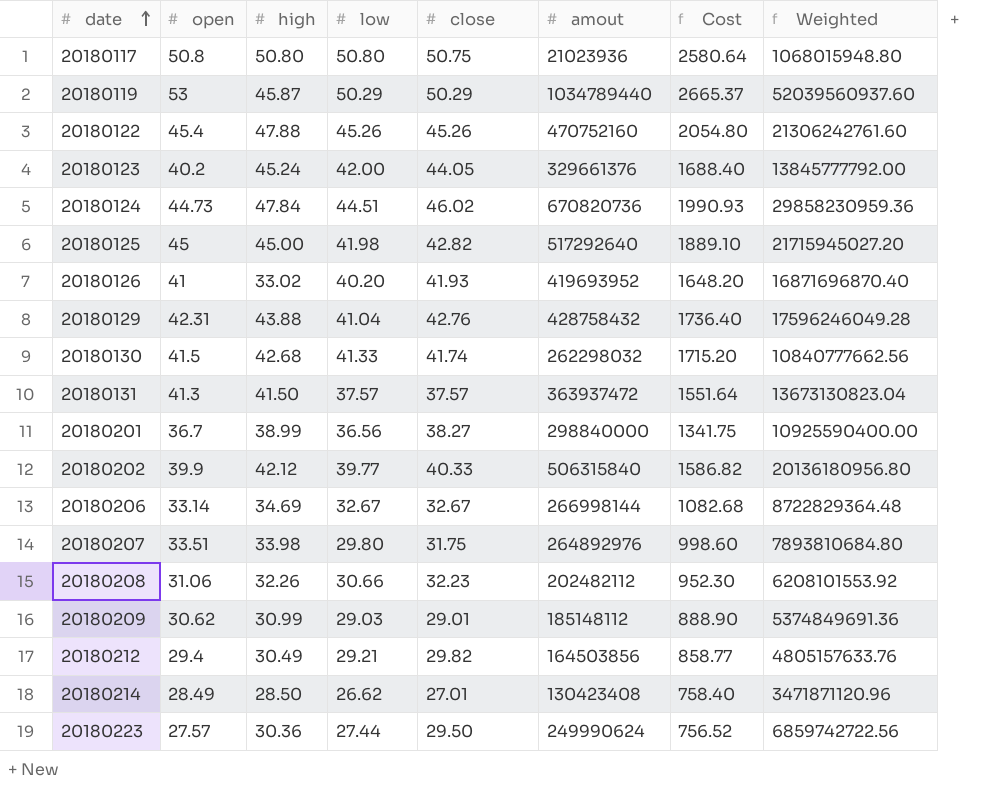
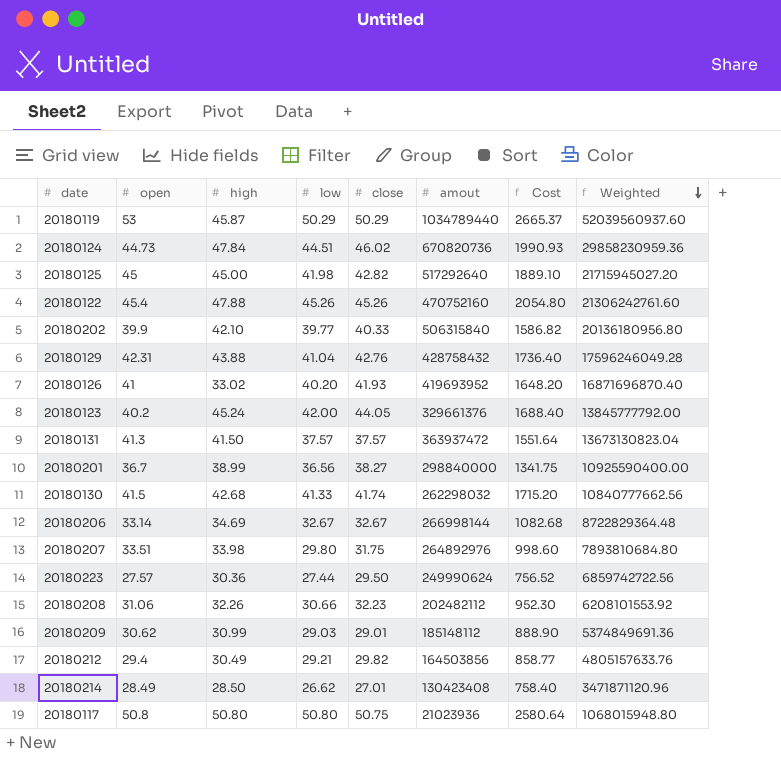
row order: date ascending -> Weighted descending
20180202 | high: 42.12 -> 42.10

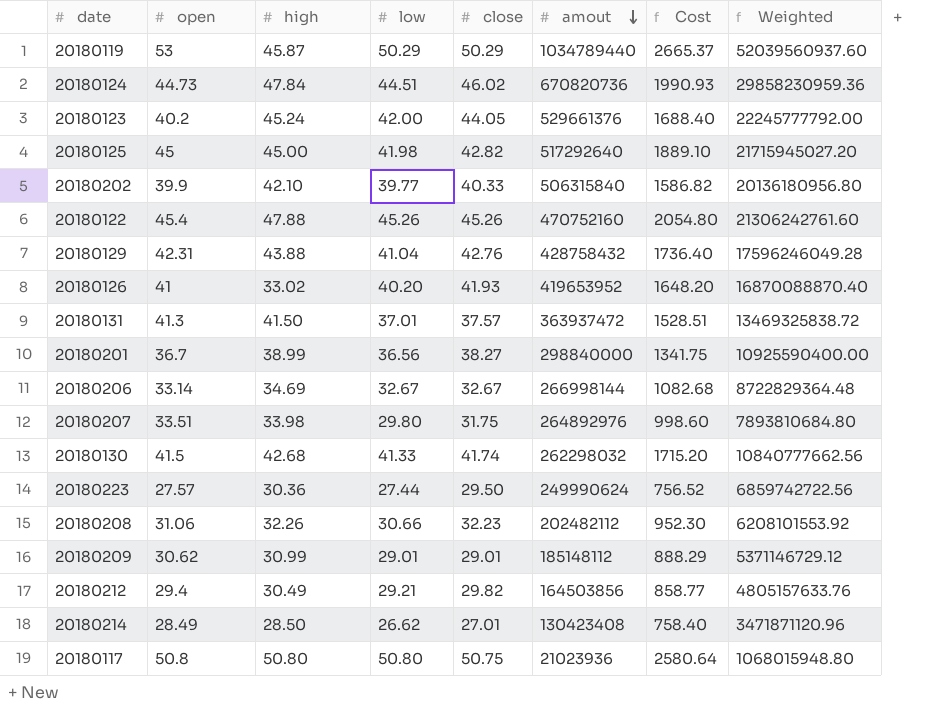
row order: Weighted descending -> amout descending
20180123 | amout: 329661376 -> 529661376
20180123 | Weighted: 13845777792.00 -> 22245777792.00
20180126 | amout: 419693952 -> 419653952
20180126 | Weighted: 16871696870.40 -> 16870088870.40
20180131 | low: 37.57 -> 37.01
20180131 | Cost: 1551.64 -> 1528.51
20180131 | Weighted: 13673130823.04 -> 13469325838.72
20180209 | low: 29.03 -> 29.01
20180209 | Cost: 888.90 -> 888.29
20180209 | Weighted: 5374849691.36 -> 5371146729.12

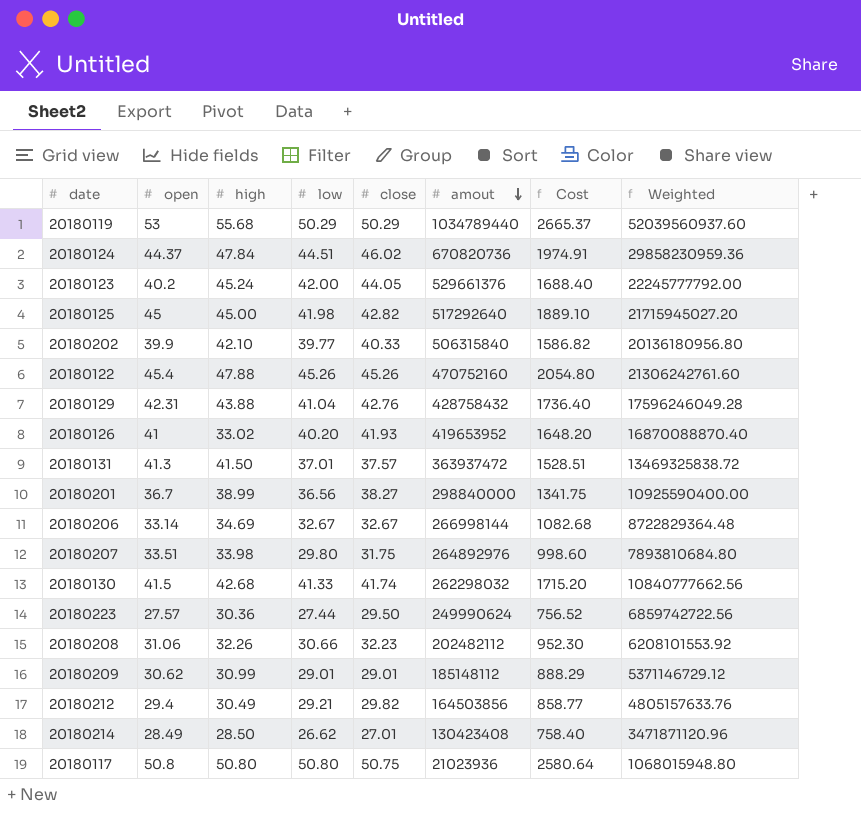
20180119 | high: 45.87 -> 55.68
20180124 | open: 44.73 -> 44.37
20180124 | Cost: 1990.93 -> 1974.91

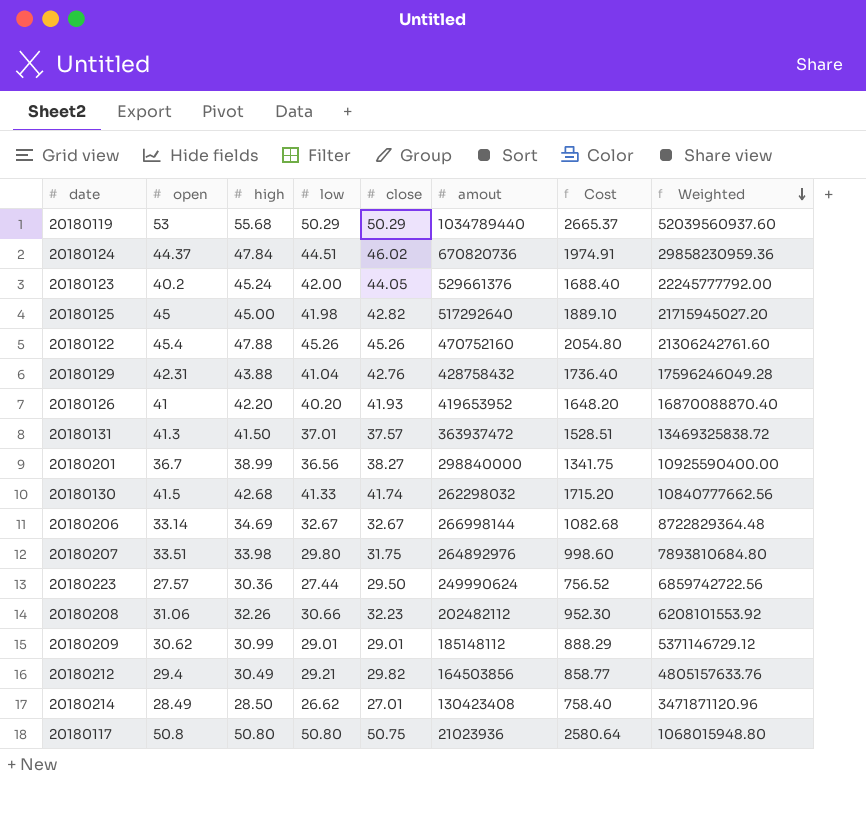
row order: amout descending -> Weighted descending
row 20180202: 39.9 | 42.10 | 39.77 | 40.33 | 506315840 | 1586.82 | 20136180956.80 -> none
20180126 | high: 33.02 -> 42.20

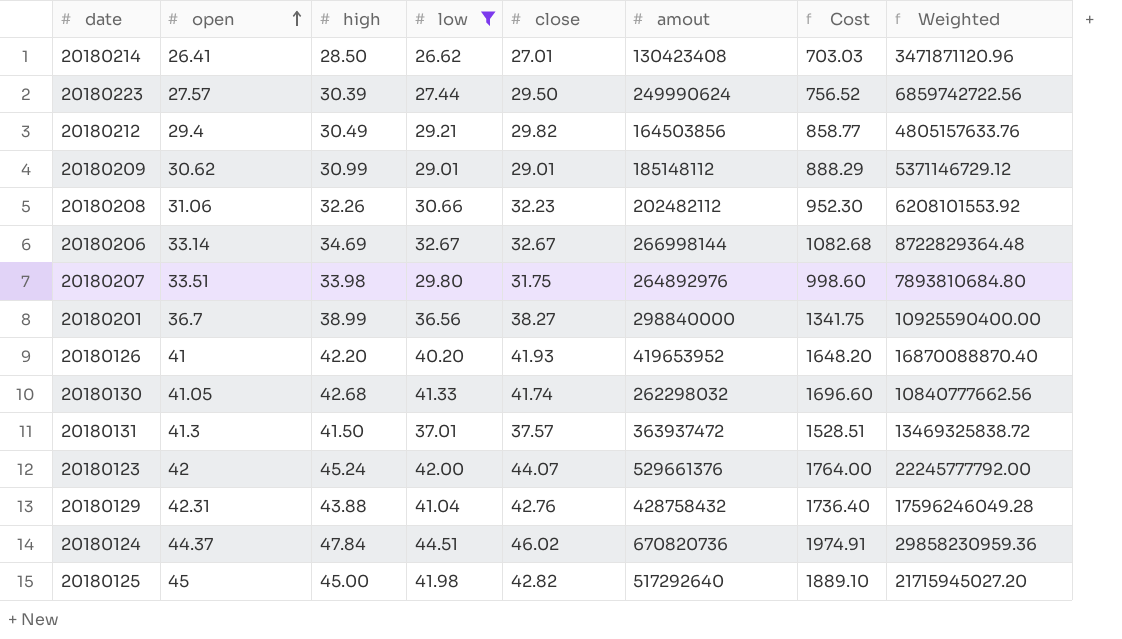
filter: none -> low <= 44.51
row order: Weighted descending -> open ascending
20180214 | open: 28.49 -> 26.41
20180214 | Cost: 758.40 -> 703.03
20180223 | high: 30.36 -> 30.39
20180130 | open: 41.5 -> 41.05
20180130 | Cost: 1715.20 -> 1696.60
20180123 | open: 40.2 -> 42
20180123 | close: 44.05 -> 44.07
20180123 | Cost: 1688.40 -> 1764.00

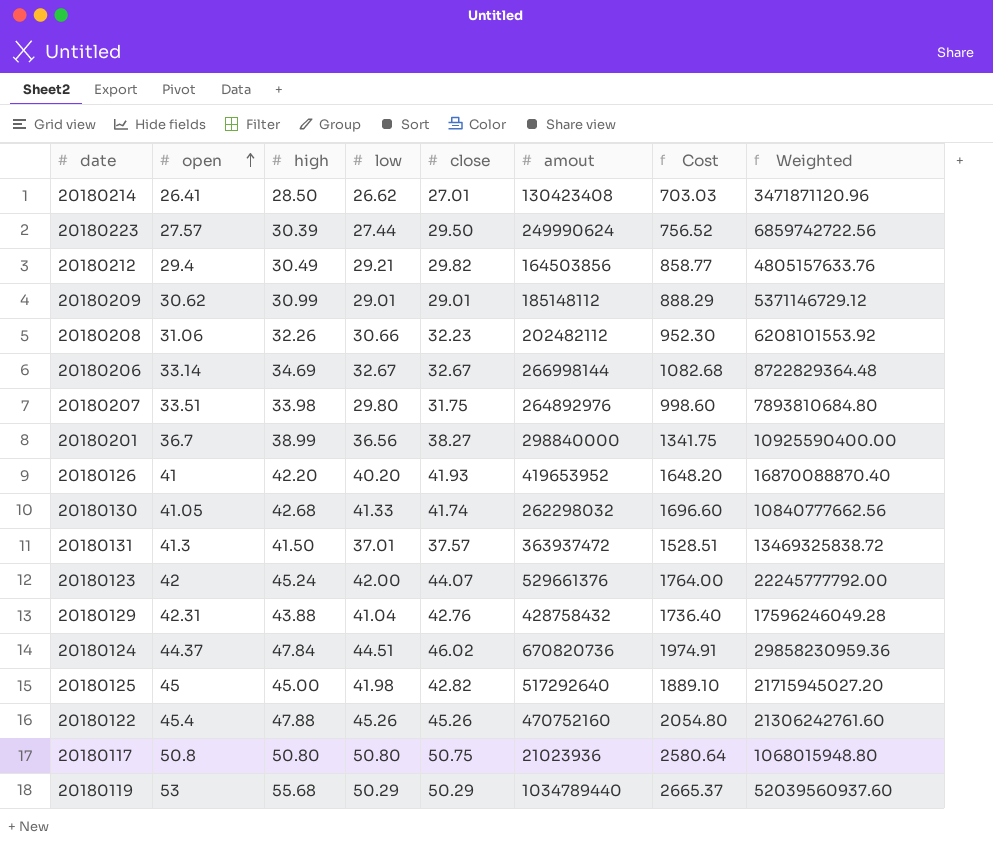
filter: low <= 44.51 -> none

